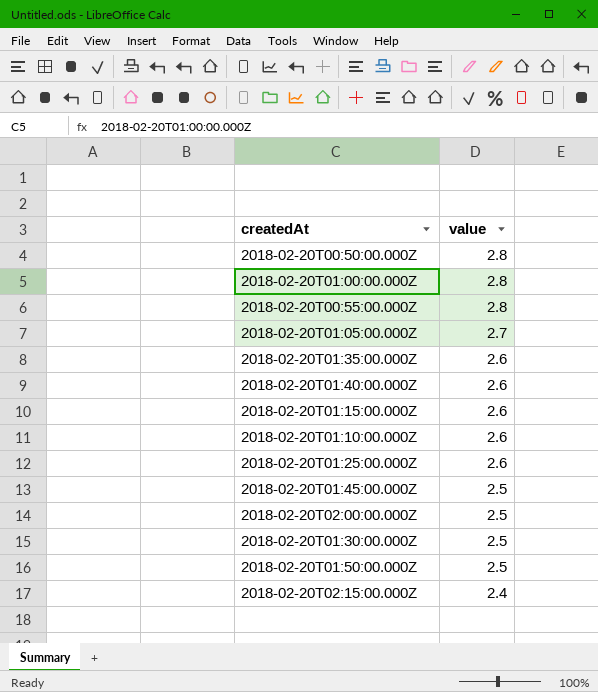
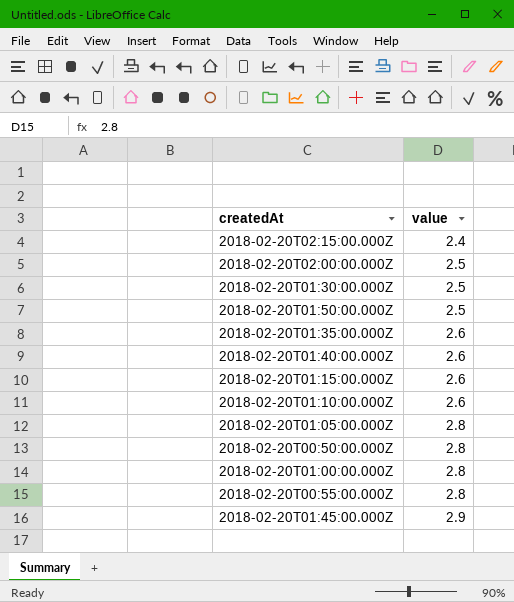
row order: value descending -> value ascending
row 2018-02-20T01:25:00.000Z: 2.6 -> none
2018-02-20T01:05:00.000Z | value: 2.7 -> 2.8
2018-02-20T01:45:00.000Z | value: 2.5 -> 2.9

